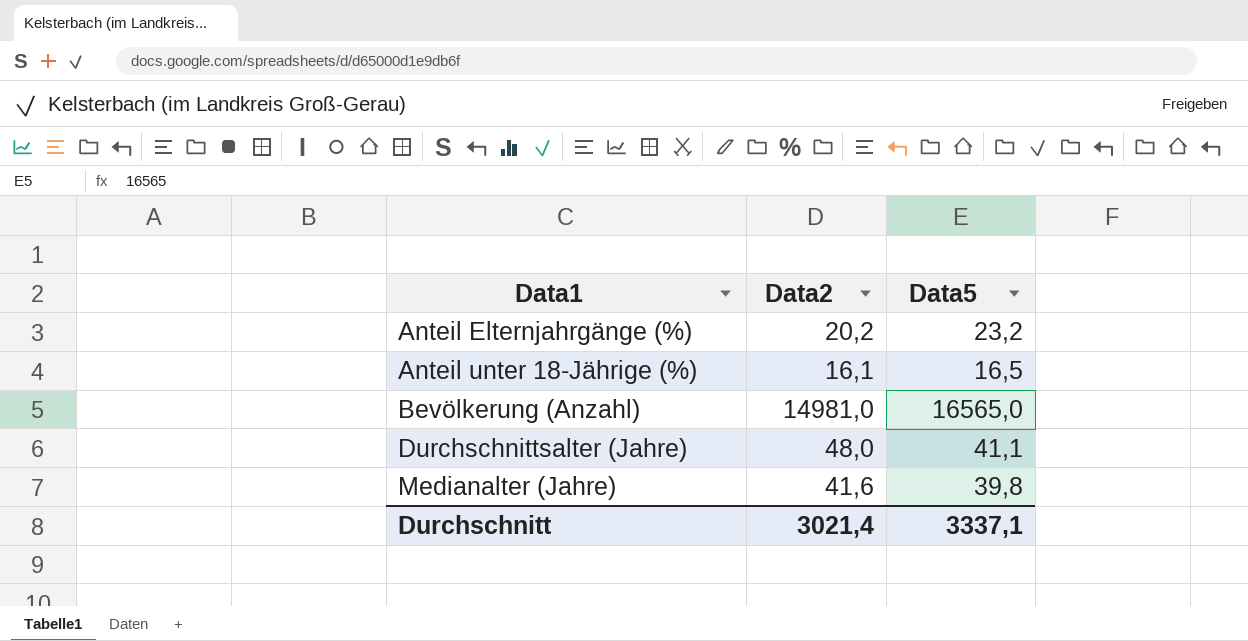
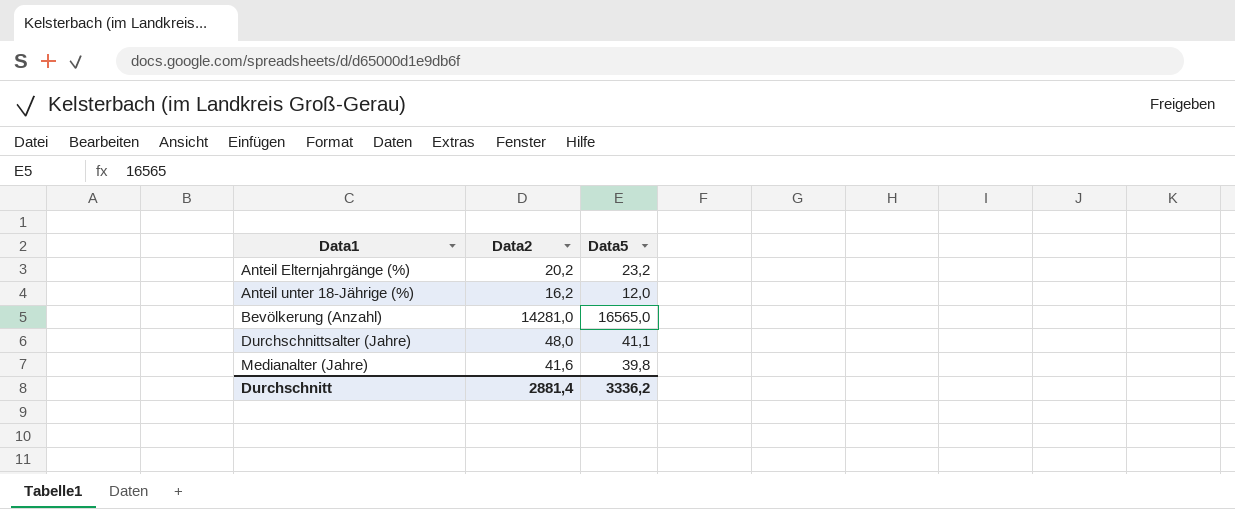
Anteil unter 18-Jährige (%) | Data2: 16,1 -> 16,2
Anteil unter 18-Jährige (%) | Data5: 16,5 -> 12,0
Bevölkerung (Anzahl) | Data2: 14981,0 -> 14281,0
Durchschnitt | Data2: 3021,4 -> 2881,4
Durchschnitt | Data5: 3337,1 -> 3336,2

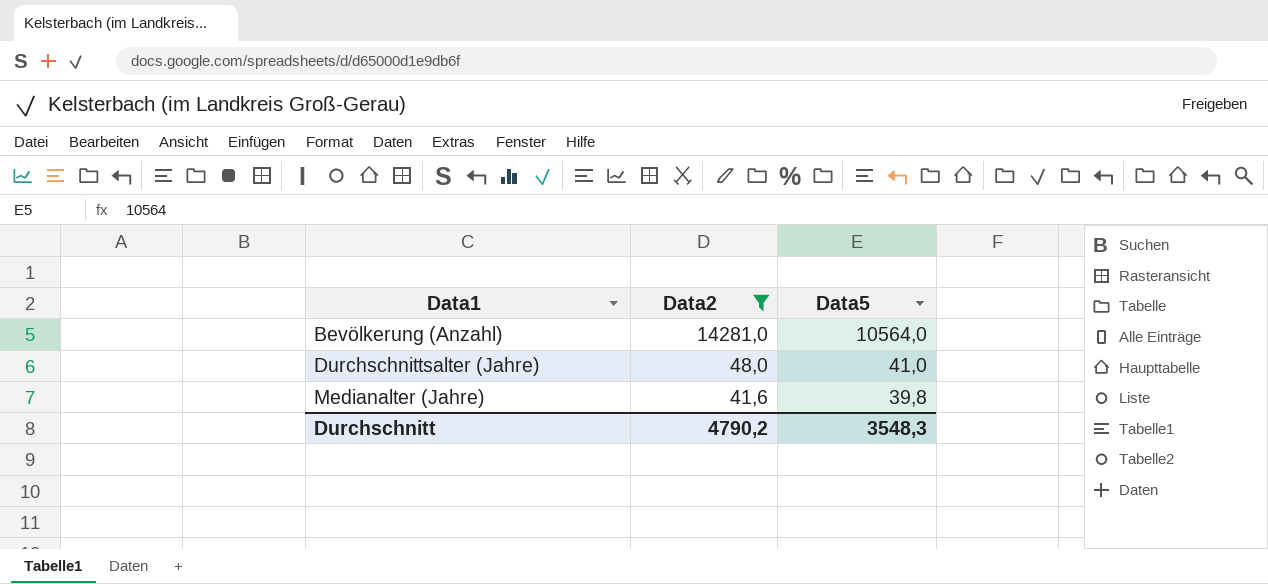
filter: none -> Data2 >= 41,6
Bevölkerung (Anzahl) | Data5: 16565,0 -> 10564,0
Durchschnittsalter (Jahre) | Data5: 41,1 -> 41,0
Durchschnitt | Data2: 2881,4 -> 4790,2
Durchschnitt | Data5: 3336,2 -> 3548,3

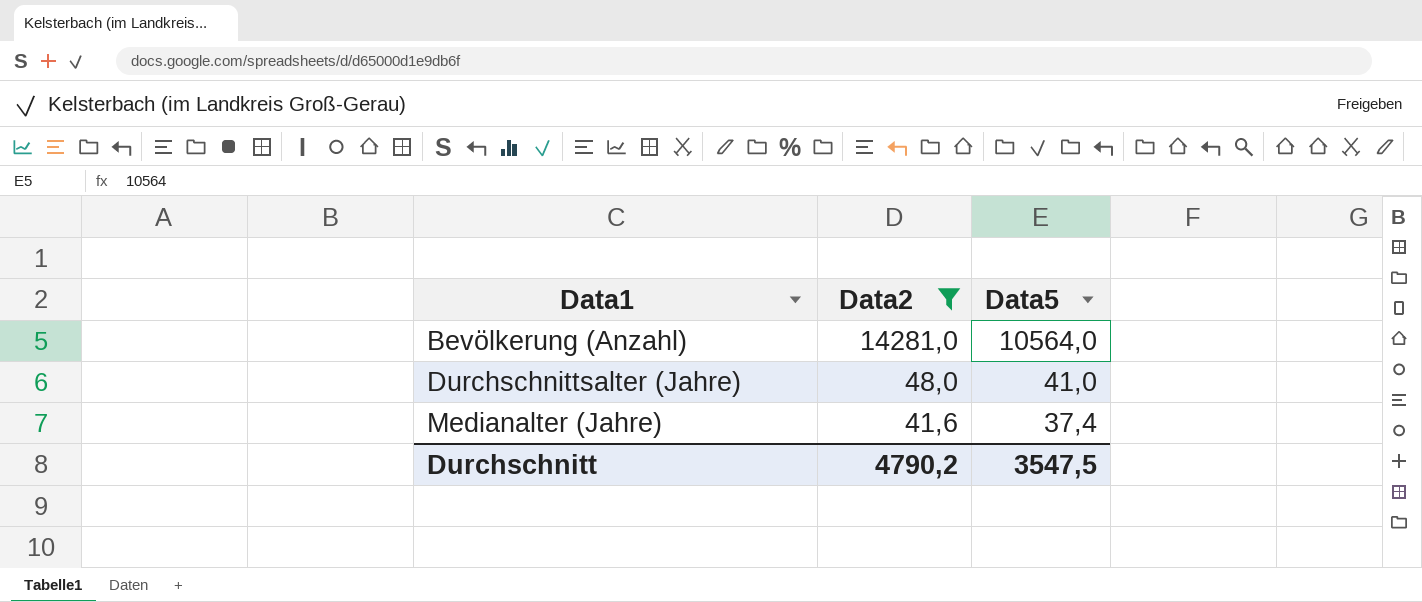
Medianalter (Jahre) | Data5: 39,8 -> 37,4
Durchschnitt | Data5: 3548,3 -> 3547,5

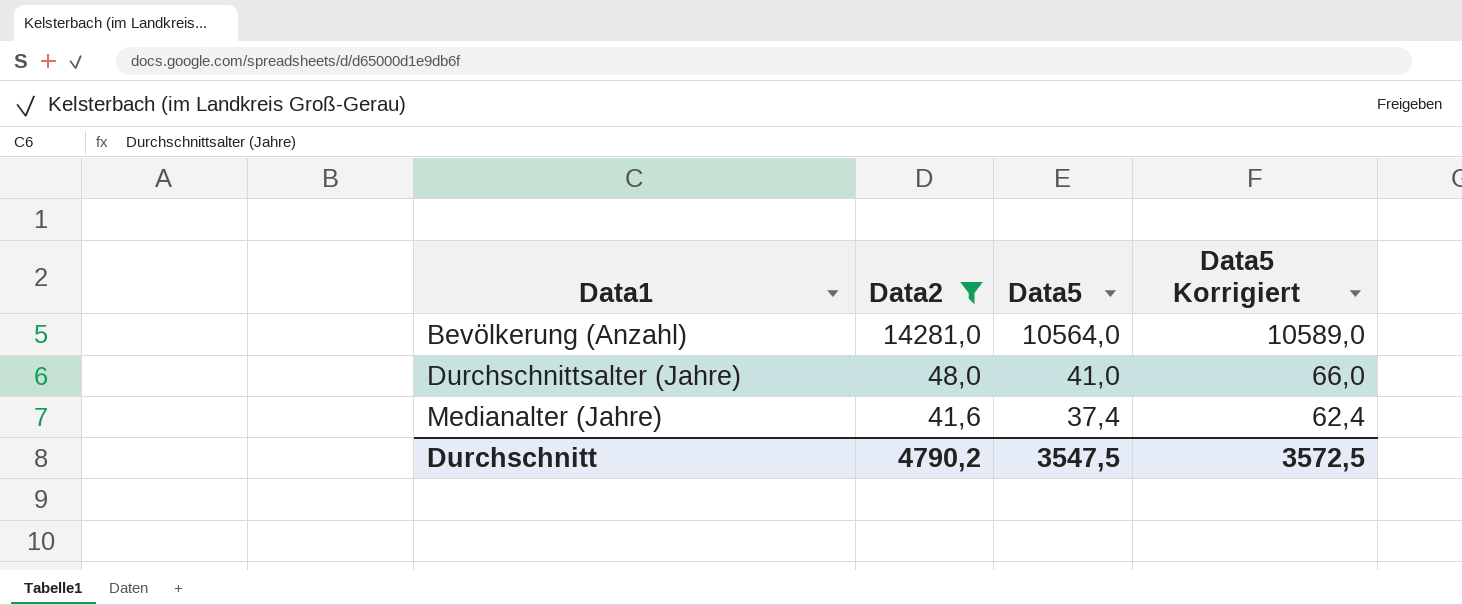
column Data5 Korrigiert | formula: none -> [Data5] + 25

